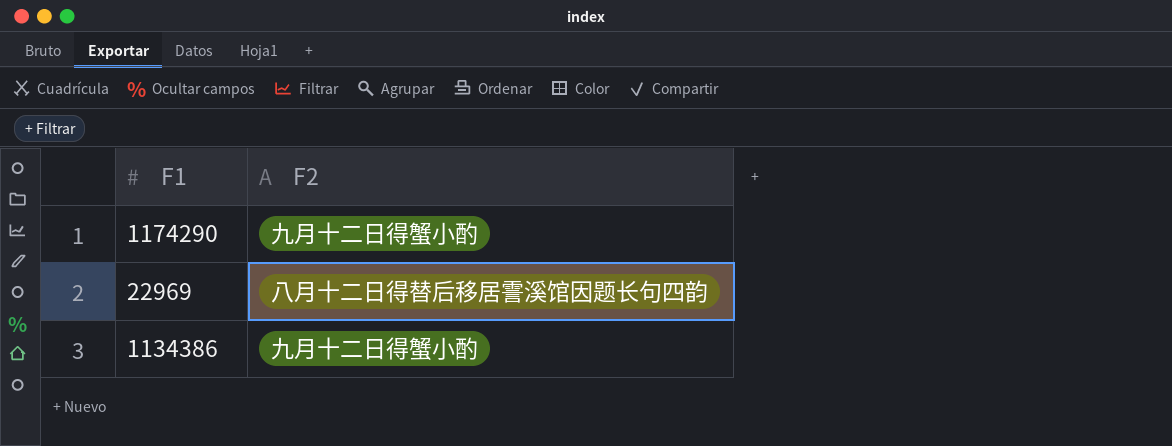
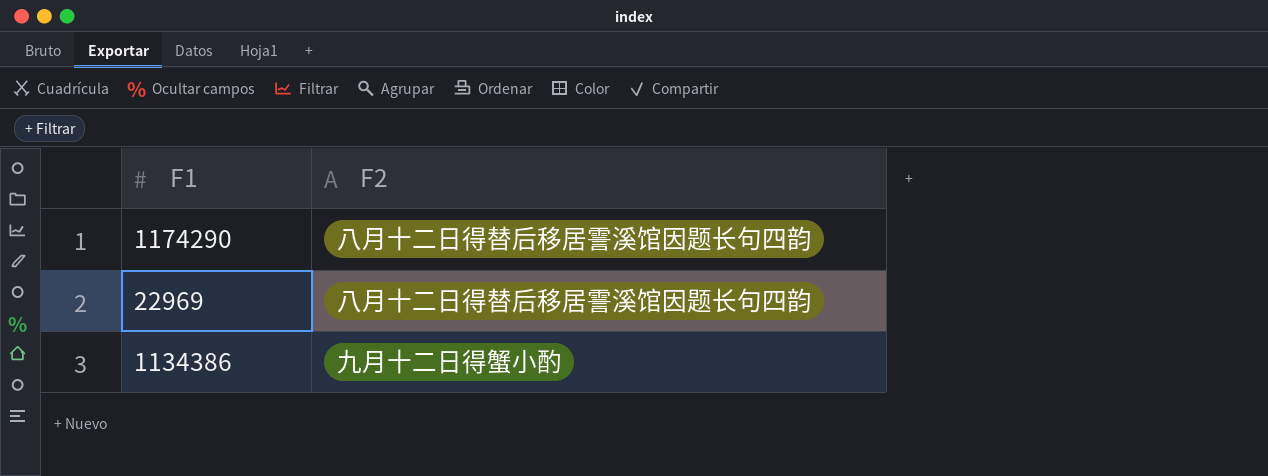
1174290 | F2: 九月十二日得蟹小酌 -> 八月十二日得替后移居霅溪馆因题长句四韵

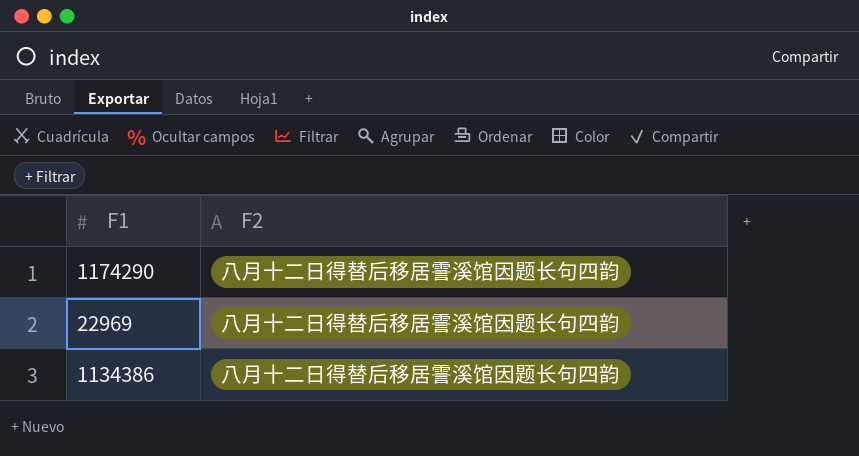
1134386 | F2: 九月十二日得蟹小酌 -> 八月十二日得替后移居霅溪馆因题长句四韵

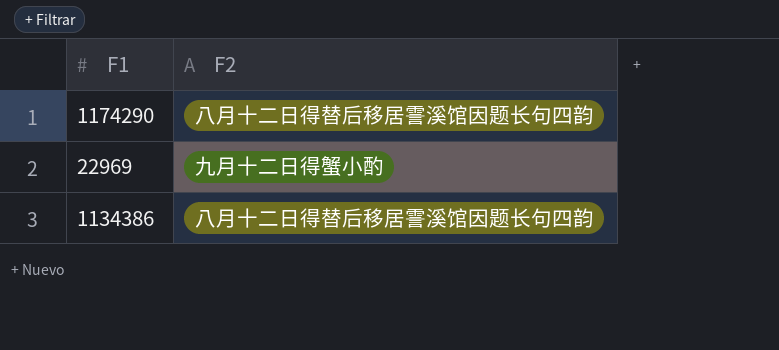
22969 | F2: 八月十二日得替后移居霅溪馆因题长句四韵 -> 九月十二日得蟹小酌

